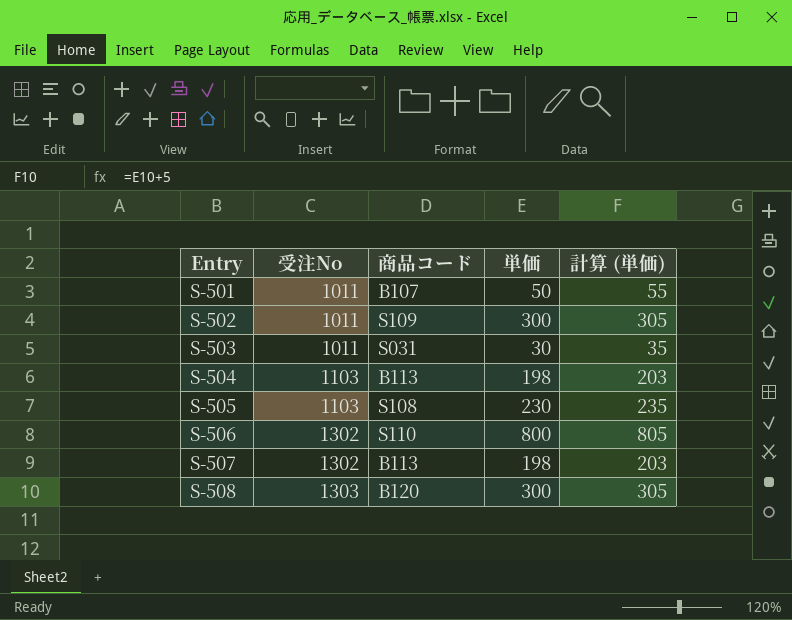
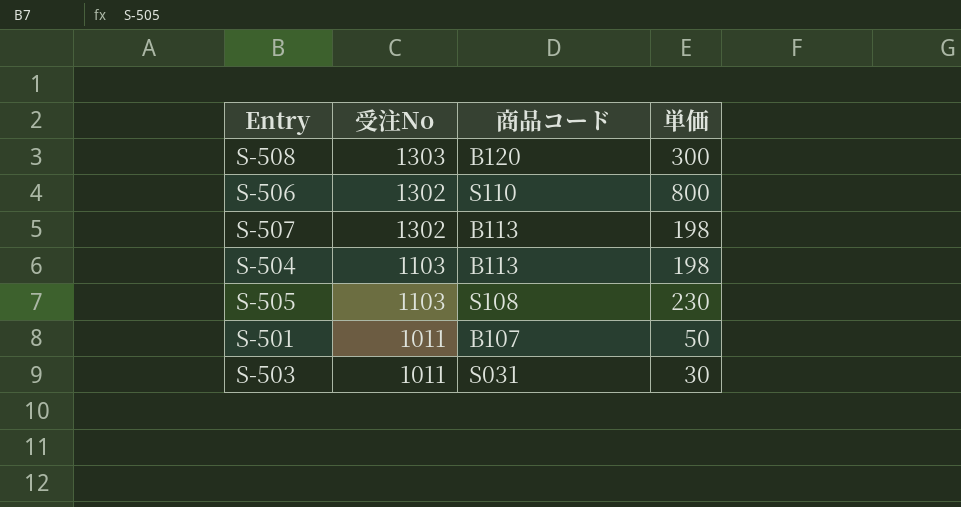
row order: Entry ascending -> 受注No descending
column 計算 (単価) | formula: [単価] + 5 -> none
row S-502: 1011 | S109 | 300 | 305 -> none

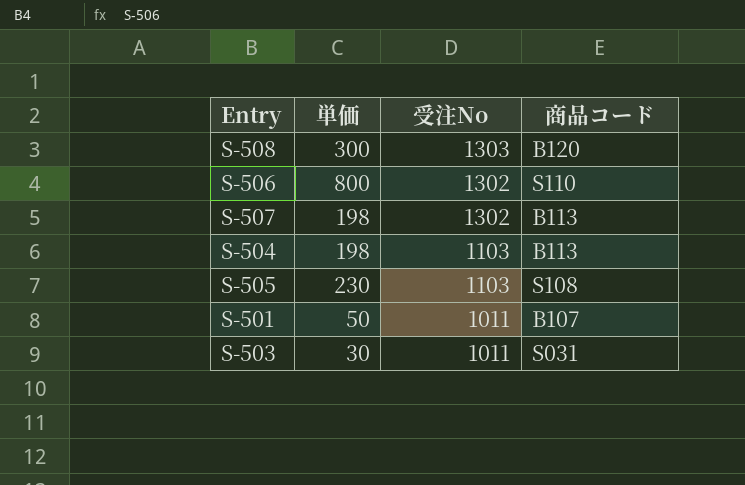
column 単価 | position: 4 -> 2

